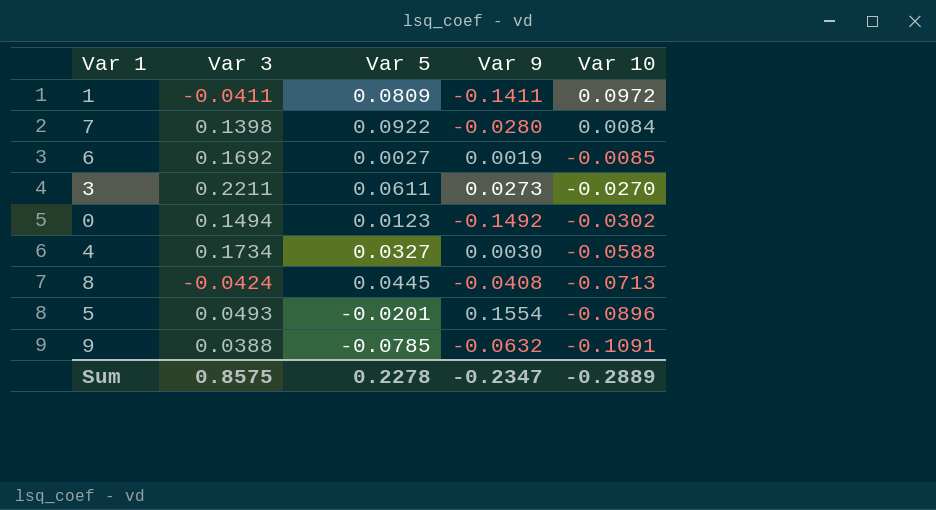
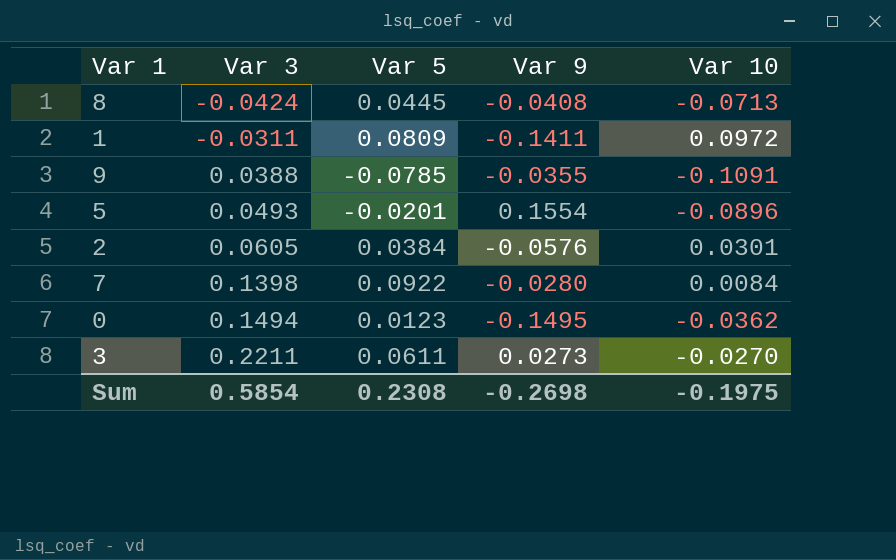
row order: Var 10 descending -> Var 3 ascending
row 6: 0.1692 | 0.0027 | 0.0019 | -0.0085 -> none
row 4: 0.1734 | 0.0327 | 0.0030 | -0.0588 -> none
1 | Var 3: -0.0411 -> -0.0311
9 | Var 9: -0.0632 -> -0.0355
row 2: none -> 0.0605 | 0.0384 | -0.0576 | 0.0301
0 | Var 9: -0.1492 -> -0.1495
0 | Var 10: -0.0302 -> -0.0362
Sum | Var 3: 0.8575 -> 0.5854
Sum | Var 5: 0.2278 -> 0.2308
Sum | Var 9: -0.2347 -> -0.2698
Sum | Var 10: -0.2889 -> -0.1975

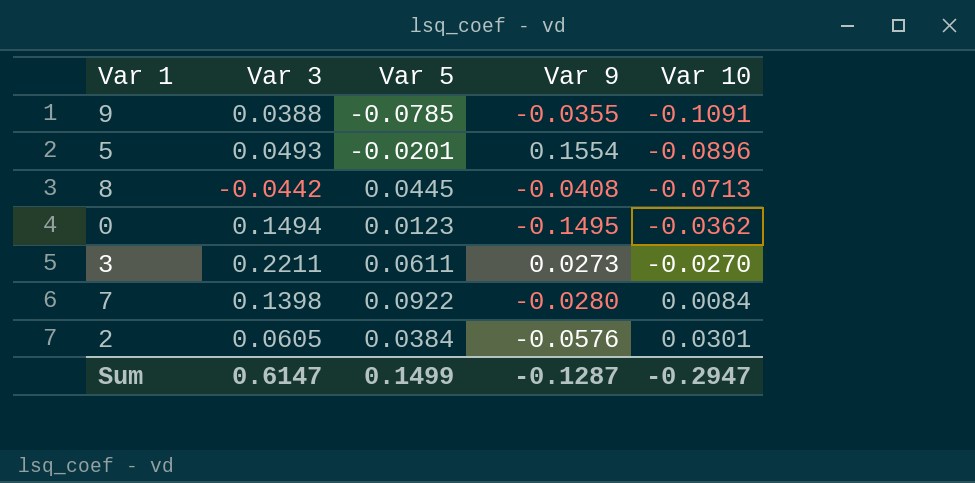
row order: Var 3 ascending -> Var 10 ascending
row 1: -0.0311 | 0.0809 | -0.1411 | 0.0972 -> none
8 | Var 3: -0.0424 -> -0.0442
Sum | Var 3: 0.5854 -> 0.6147
Sum | Var 5: 0.2308 -> 0.1499
Sum | Var 9: -0.2698 -> -0.1287
Sum | Var 10: -0.1975 -> -0.2947

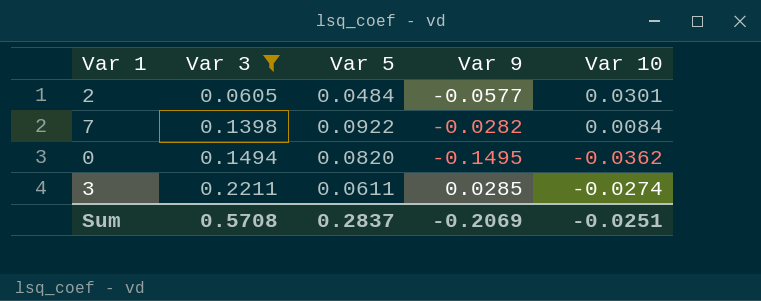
filter: none -> Var 3 >= 0.0605
row order: Var 10 ascending -> Var 3 ascending
2 | Var 5: 0.0384 -> 0.0484
2 | Var 9: -0.0576 -> -0.0577
7 | Var 9: -0.0280 -> -0.0282
0 | Var 5: 0.0123 -> 0.0820
3 | Var 9: 0.0273 -> 0.0285
3 | Var 10: -0.0270 -> -0.0274
Sum | Var 3: 0.6147 -> 0.5708
Sum | Var 5: 0.1499 -> 0.2837
Sum | Var 9: -0.1287 -> -0.2069
Sum | Var 10: -0.2947 -> -0.0251

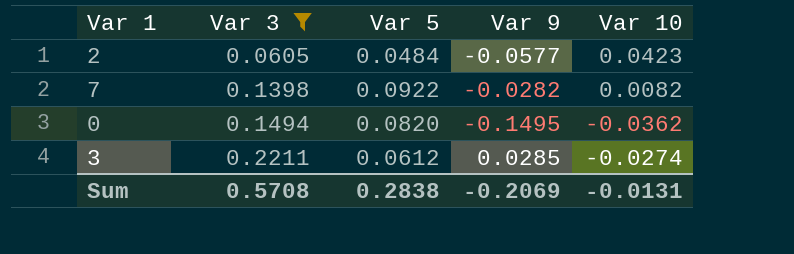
2 | Var 10: 0.0301 -> 0.0423
7 | Var 10: 0.0084 -> 0.0082
3 | Var 5: 0.0611 -> 0.0612
Sum | Var 5: 0.2837 -> 0.2838
Sum | Var 10: -0.0251 -> -0.0131

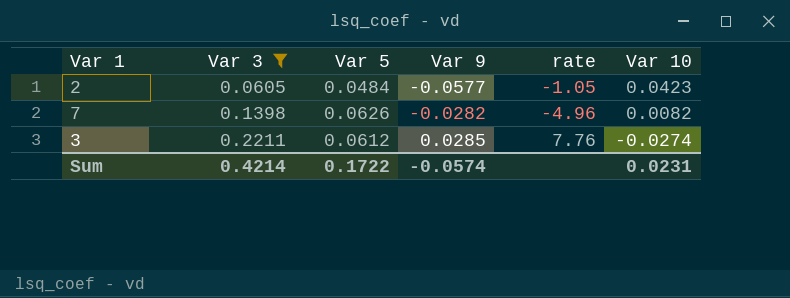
column rate | formula: none -> [Var 3] / [Var 9]
row 0: 0.1494 | 0.0820 | -0.1495 | -0.0362 -> none
7 | Var 5: 0.0922 -> 0.0626
Sum | Var 3: 0.5708 -> 0.4214
Sum | Var 5: 0.2838 -> 0.1722
Sum | Var 9: -0.2069 -> -0.0574
Sum | Var 10: -0.0131 -> 0.0231

